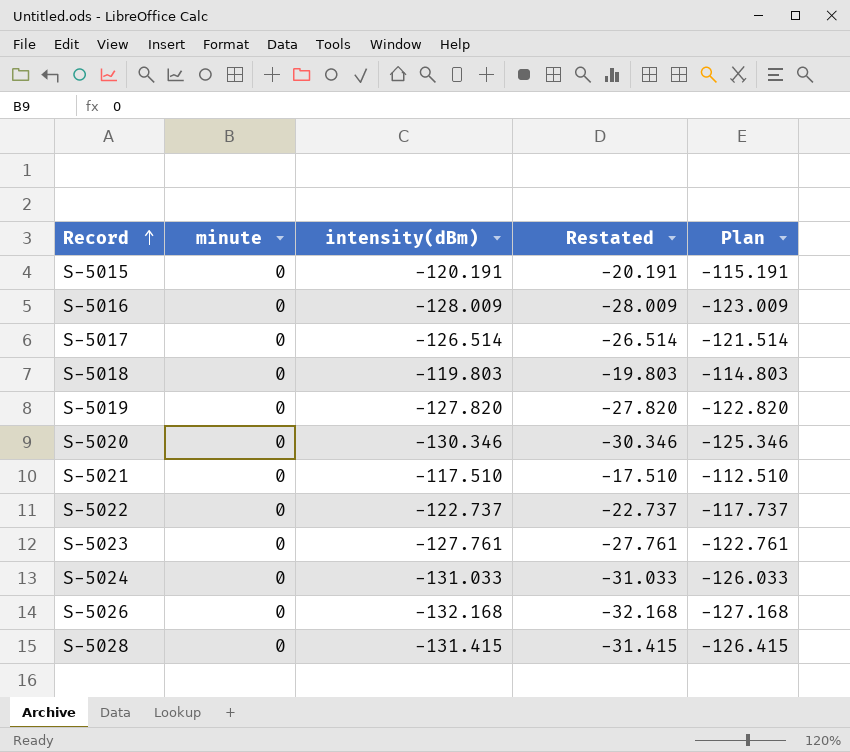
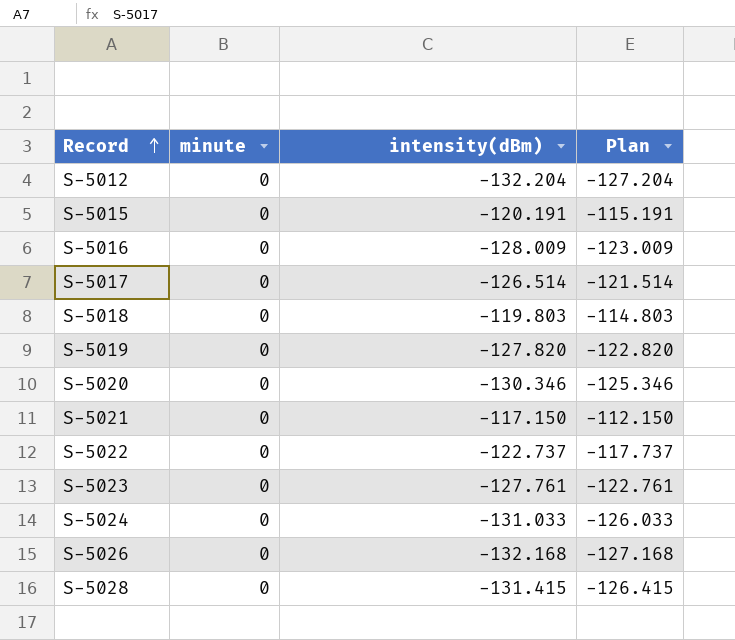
column Restated | formula: [intensity(dBm)] + 100 -> none
row S-5012: none -> 0 | -132.204 | -127.204
S-5021 | intensity(dBm): -117.510 -> -117.150
S-5021 | Plan: -112.510 -> -112.150

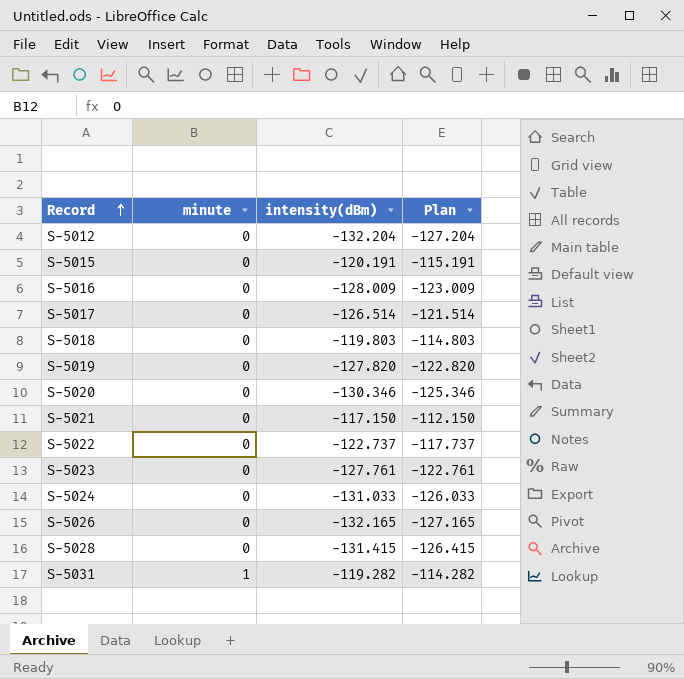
S-5026 | intensity(dBm): -132.168 -> -132.165
S-5026 | Plan: -127.168 -> -127.165
row S-5031: none -> 1 | -119.282 | -114.282

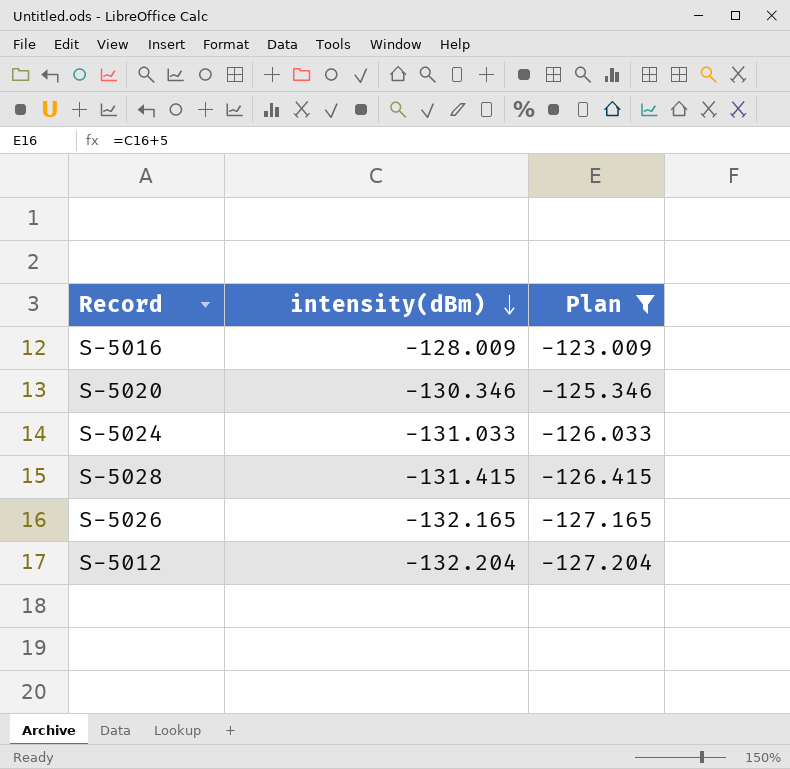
filter: none -> Plan <= -123.009
row order: Record ascending -> intensity(dBm) descending
column minute | position: 2 -> none

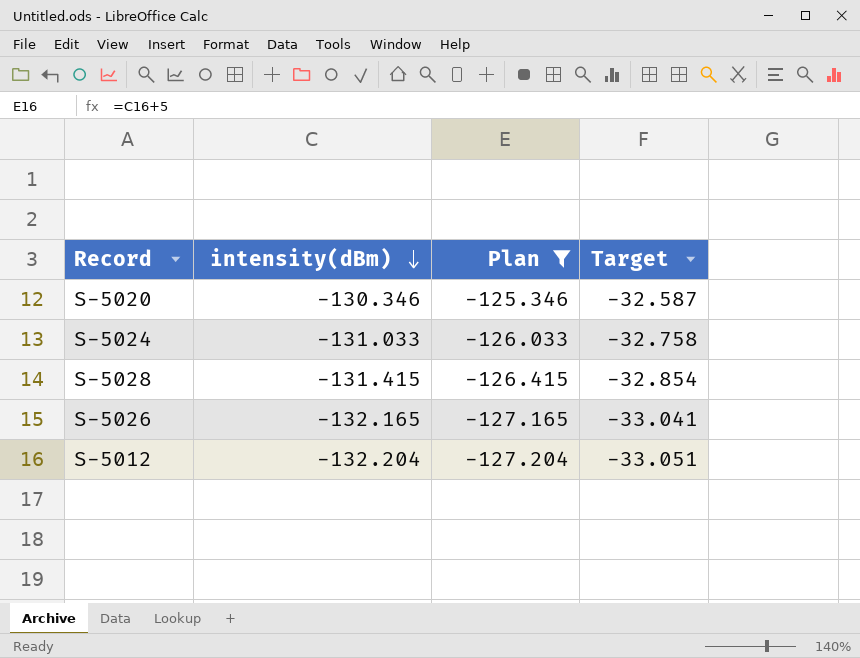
column Target | formula: none -> [intensity(dBm)] * 0.25
row S-5016: -128.009 | -123.009 -> none

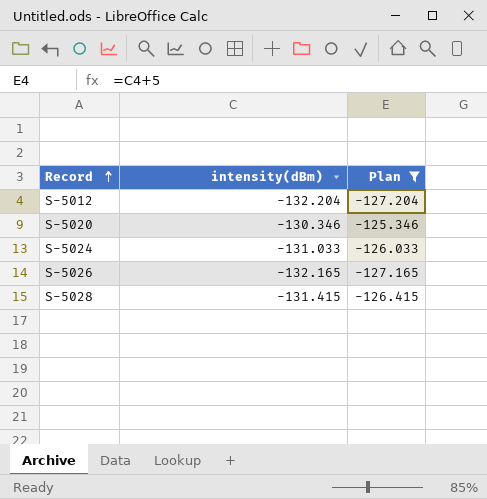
row order: intensity(dBm) descending -> Record ascending
column Target | formula: [intensity(dBm)] * 0.25 -> none

